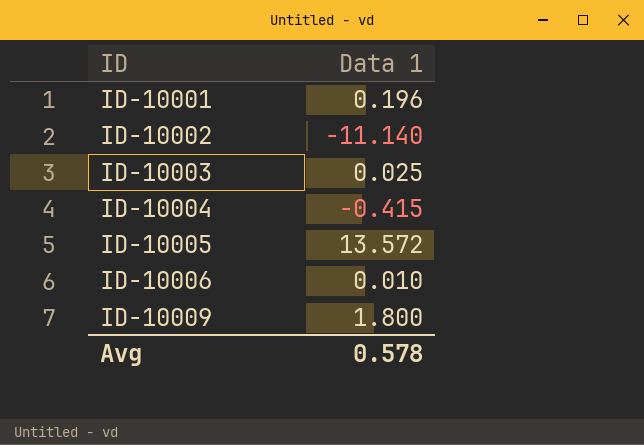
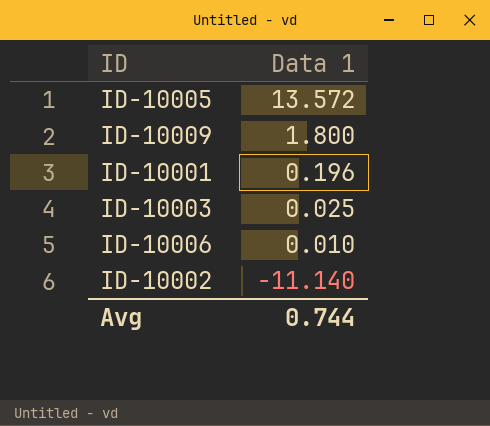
row order: ID ascending -> Data 1 descending
row ID-10004: -0.415 -> none
Avg | Data 1: 0.578 -> 0.744

